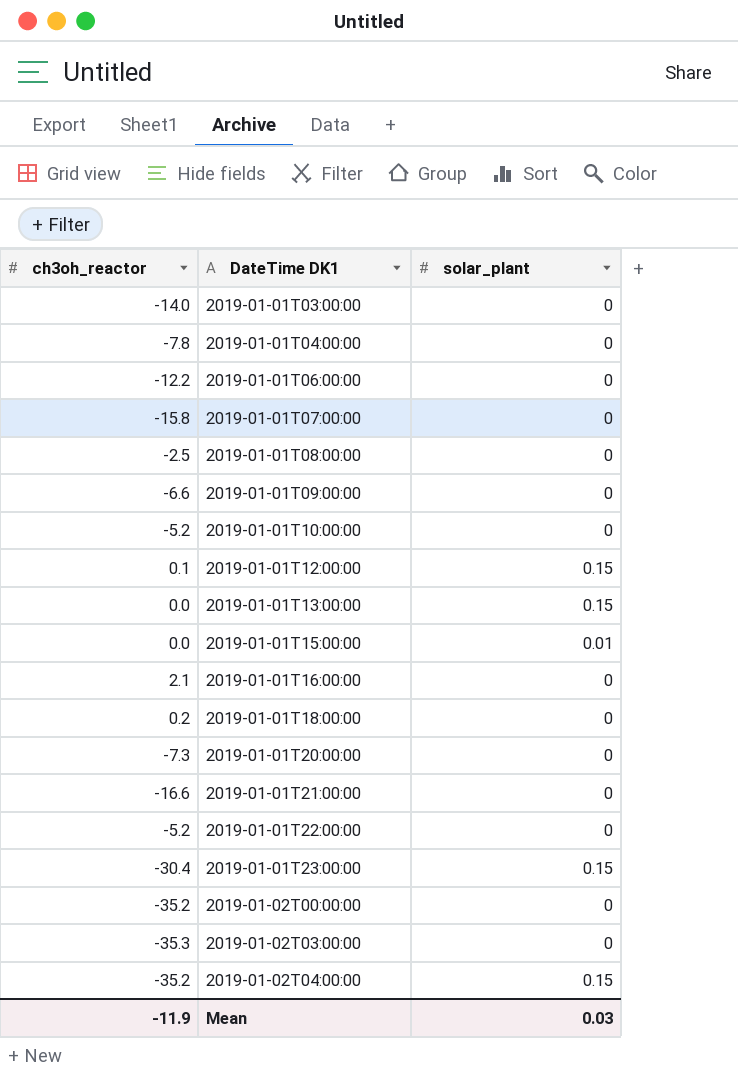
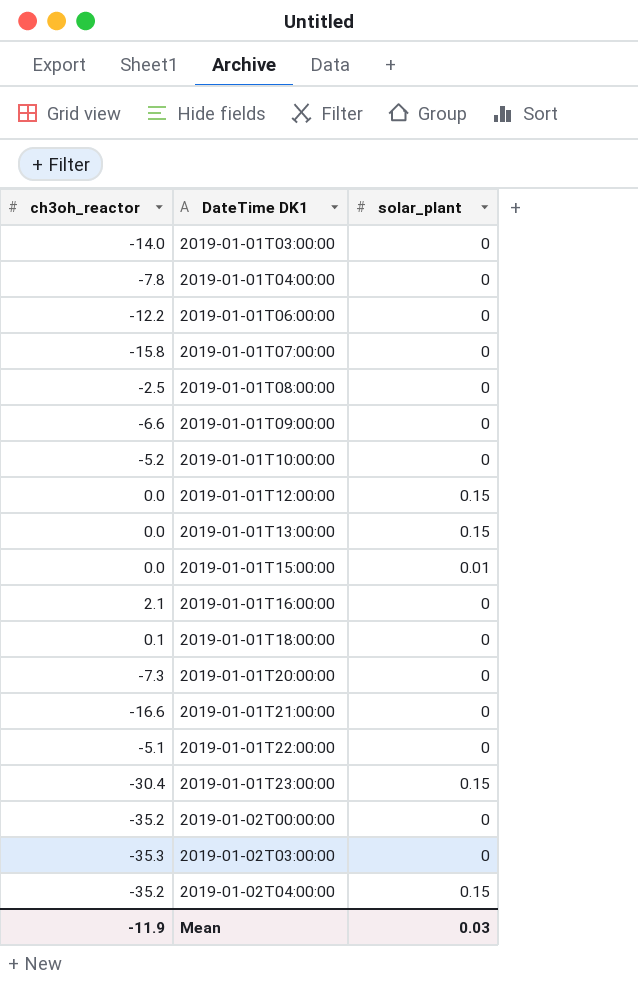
2019-01-01T12:00:00 | ch3oh_reactor: 0.1 -> 0.0
2019-01-01T18:00:00 | ch3oh_reactor: 0.2 -> 0.1
2019-01-01T22:00:00 | ch3oh_reactor: -5.2 -> -5.1

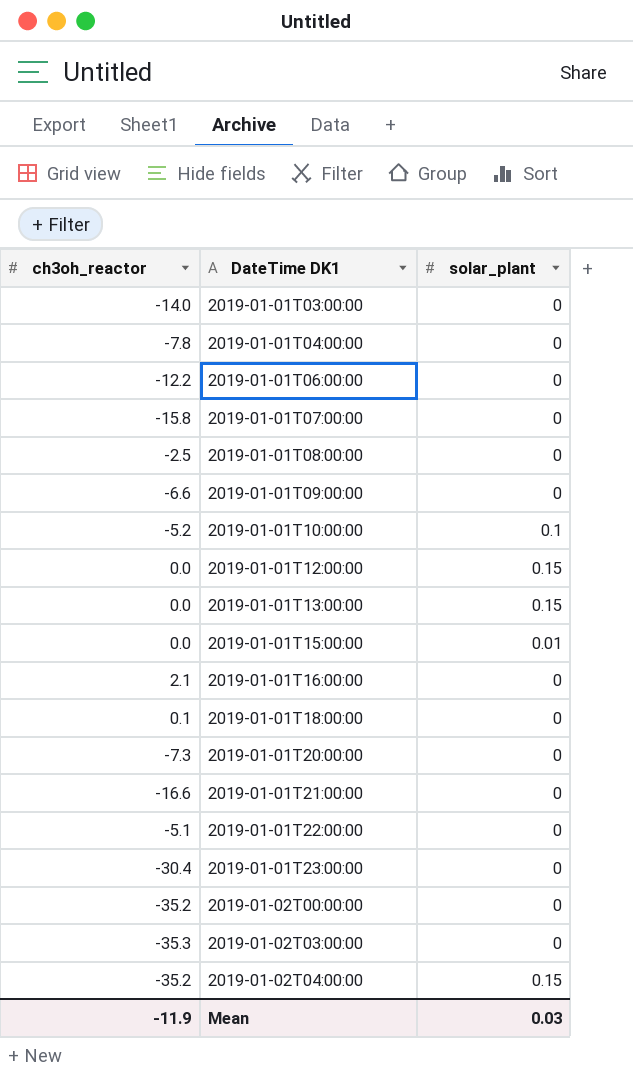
2019-01-01T10:00:00 | solar_plant: 0 -> 0.1
2019-01-01T23:00:00 | solar_plant: 0.15 -> 0

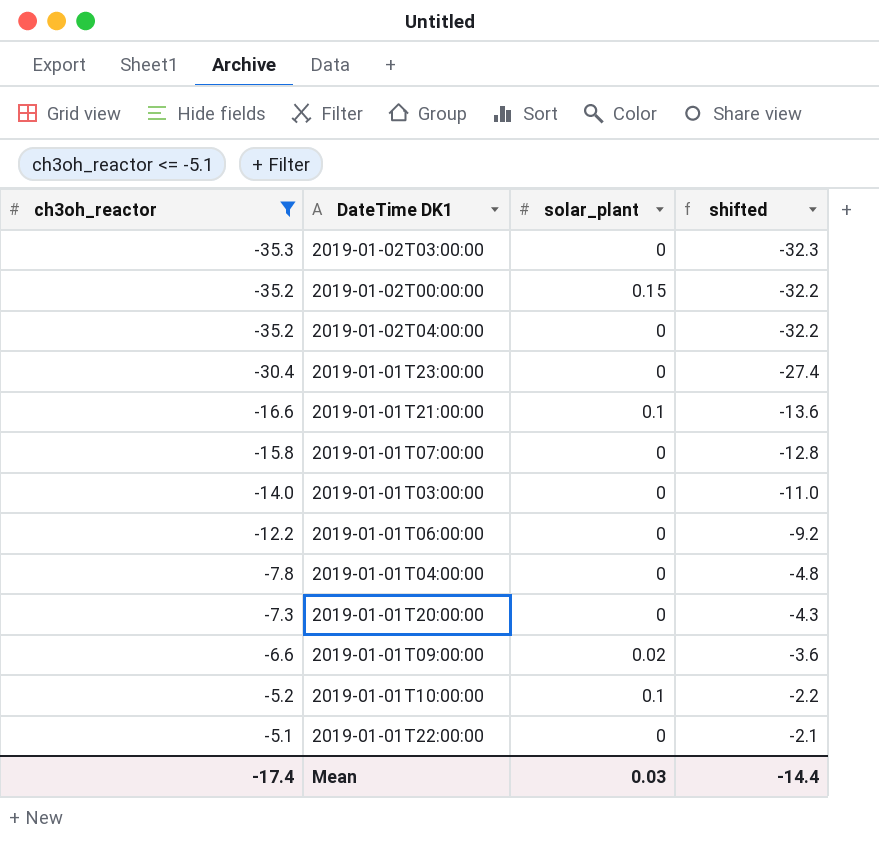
filter: none -> ch3oh_reactor <= -5.1
row order: DateTime DK1 ascending -> ch3oh_reactor ascending
column shifted | formula: none -> [ch3oh_reactor] + 3
2019-01-02T00:00:00 | solar_plant: 0 -> 0.15
2019-01-02T04:00:00 | solar_plant: 0.15 -> 0
2019-01-01T21:00:00 | solar_plant: 0 -> 0.1
2019-01-01T09:00:00 | solar_plant: 0 -> 0.02
Mean | ch3oh_reactor: -11.9 -> -17.4

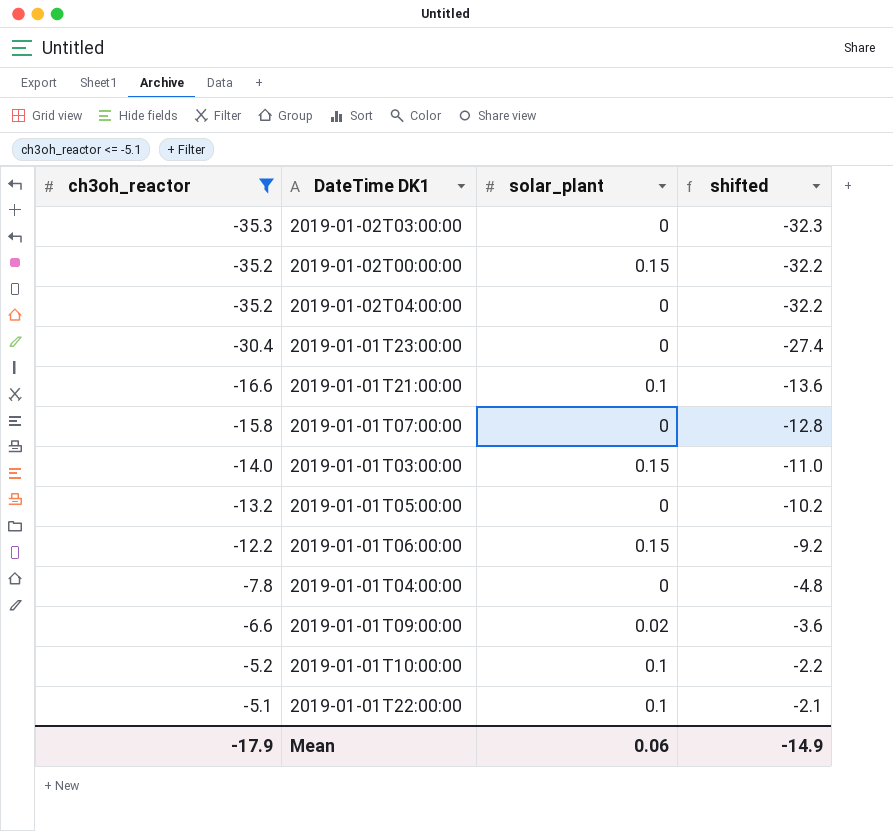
row 2019-01-01T20:00:00: -7.3 | 0 | -4.3 -> none
2019-01-01T03:00:00 | solar_plant: 0 -> 0.15
row 2019-01-01T05:00:00: none -> -13.2 | 0 | -10.2
2019-01-01T06:00:00 | solar_plant: 0 -> 0.15
2019-01-01T22:00:00 | solar_plant: 0 -> 0.1
Mean | ch3oh_reactor: -17.4 -> -17.9
Mean | solar_plant: 0.03 -> 0.06
Mean | shifted: -14.4 -> -14.9

